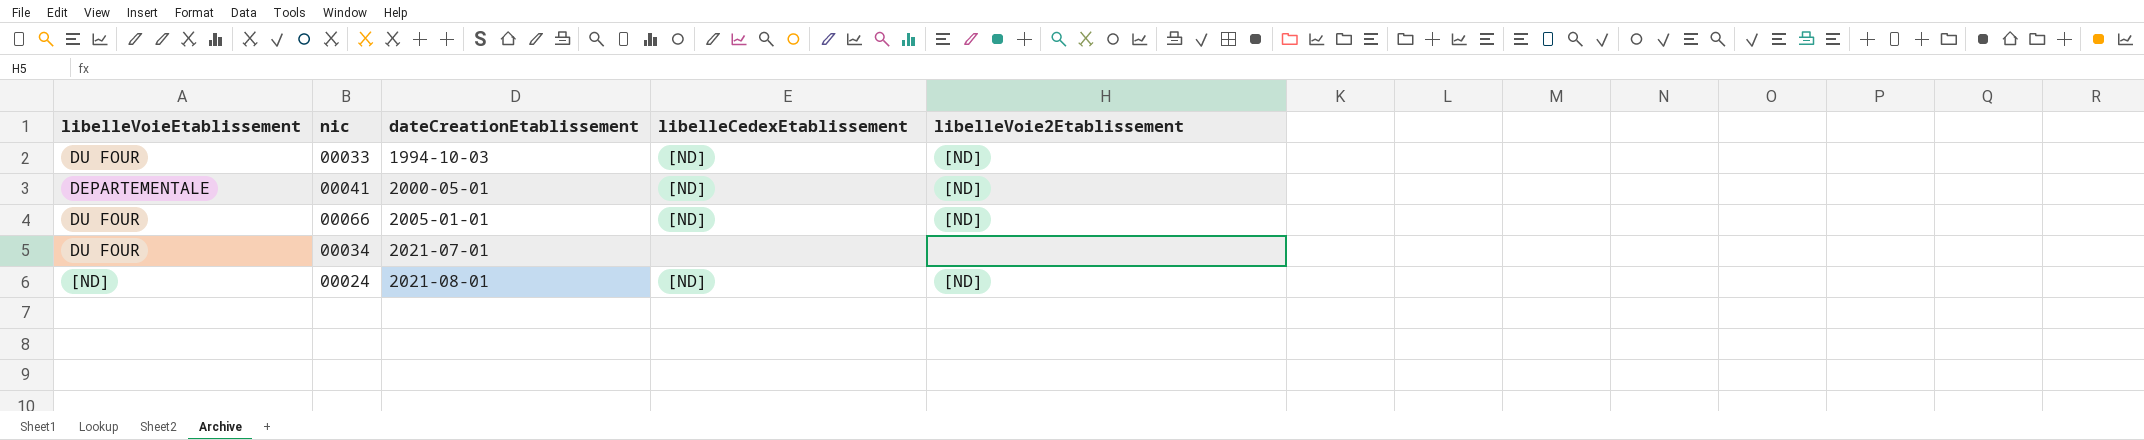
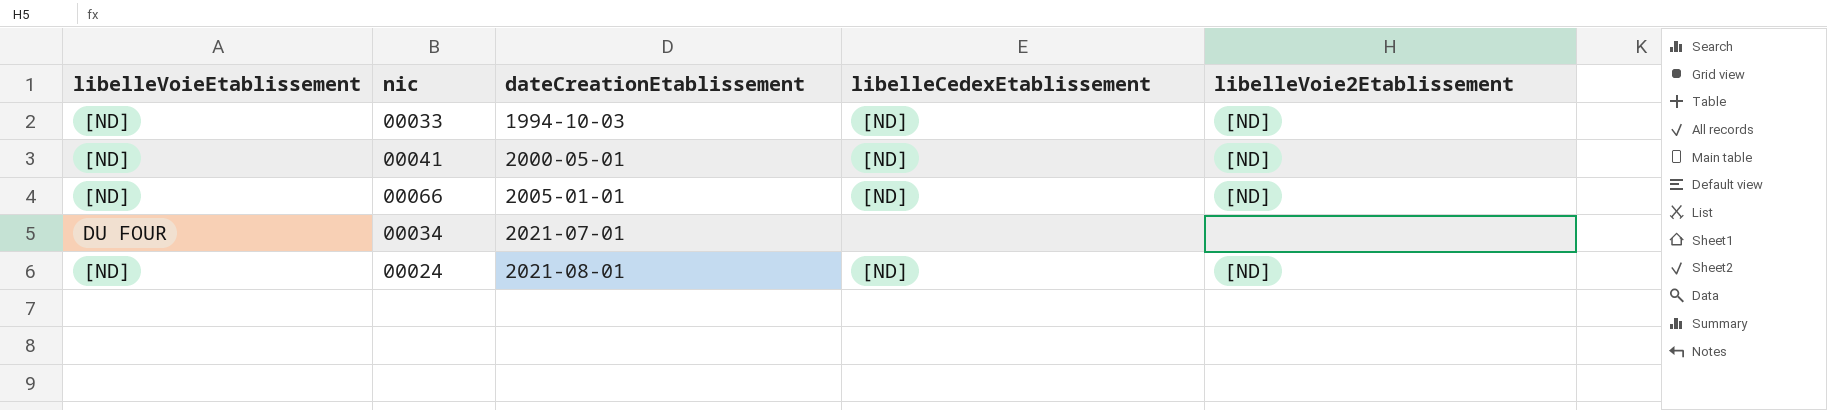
00033 | libelleVoieEtablissement: DU FOUR -> [ND]
00041 | libelleVoieEtablissement: DEPARTEMENTALE -> [ND]
00066 | libelleVoieEtablissement: DU FOUR -> [ND]

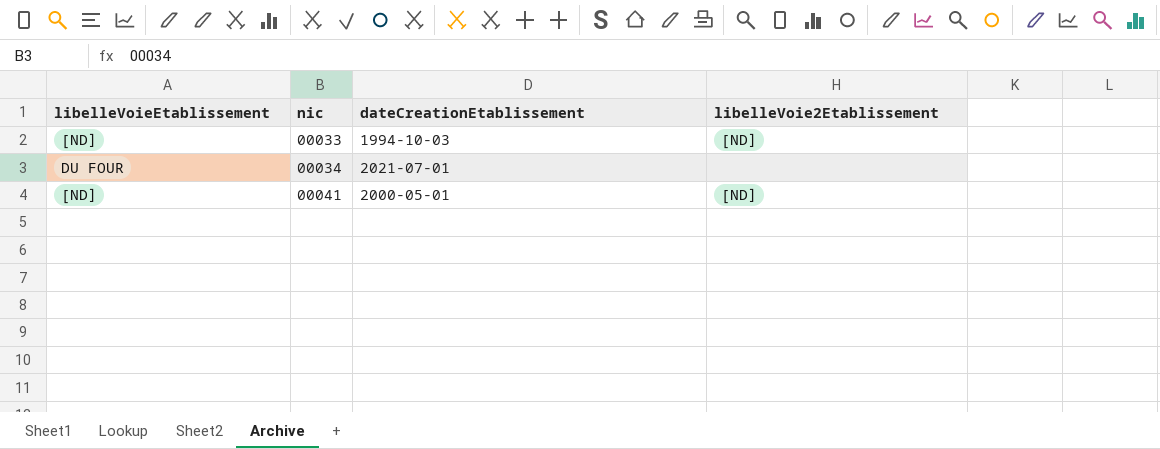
row order: dateCreationEtablissement ascending -> nic ascending
column libelleCedexEtablissement | position: 4 -> none
row 00066: [ND] | 2005-01-01 | [ND] | [ND] -> none
row 00024: [ND] | 2021-08-01 | [ND] | [ND] -> none

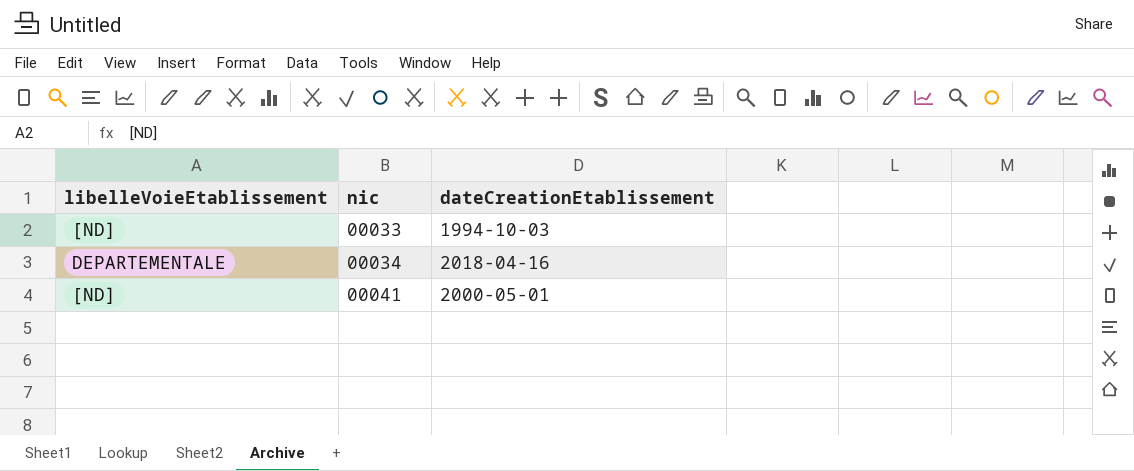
column libelleVoie2Etablissement | position: 4 -> none
00034 | libelleVoieEtablissement: DU FOUR -> DEPARTEMENTALE
00034 | dateCreationEtablissement: 2021-07-01 -> 2018-04-16

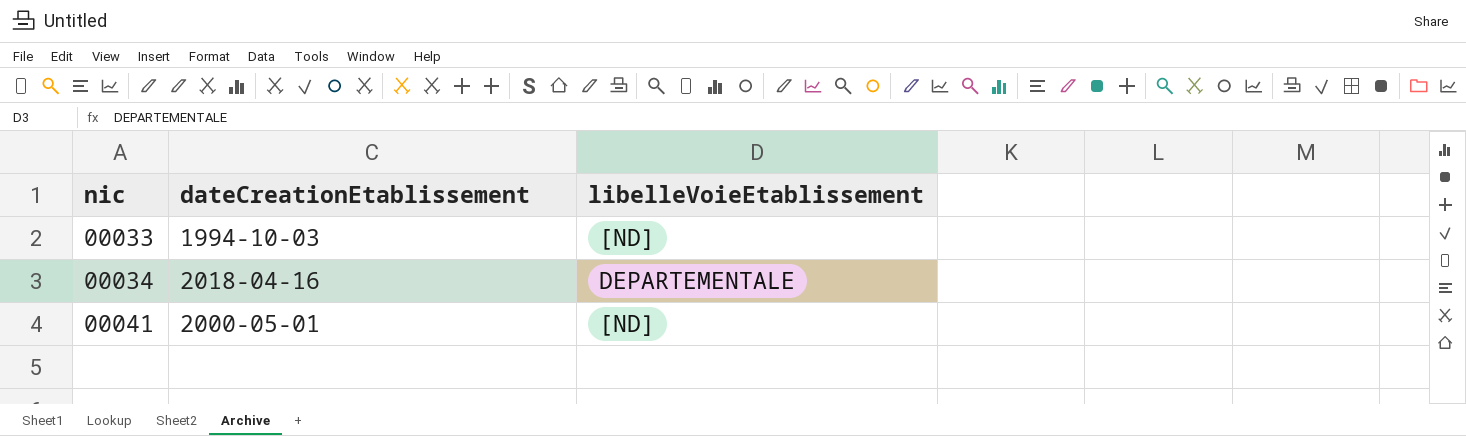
column libelleVoieEtablissement | position: 1 -> 3

